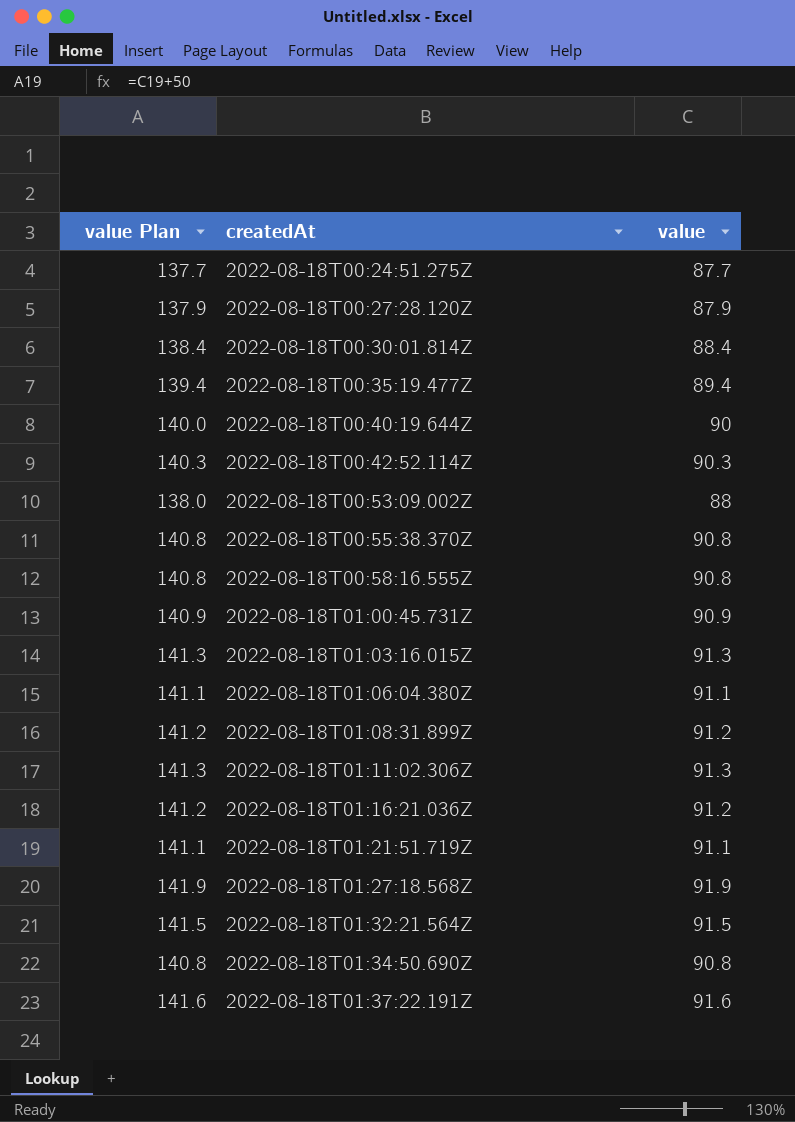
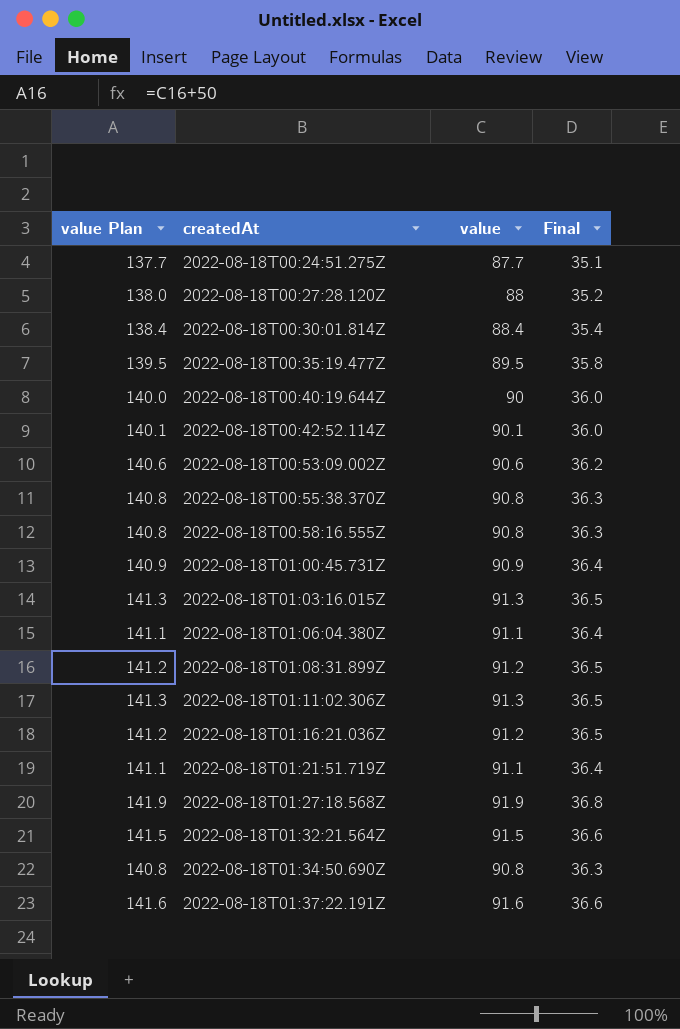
column Final | formula: none -> [value] * 0.4
2022-08-18T00:27:28.120Z | value Plan: 137.9 -> 138.0
2022-08-18T00:27:28.120Z | value: 87.9 -> 88
2022-08-18T00:35:19.477Z | value Plan: 139.4 -> 139.5
2022-08-18T00:35:19.477Z | value: 89.4 -> 89.5
2022-08-18T00:42:52.114Z | value Plan: 140.3 -> 140.1
2022-08-18T00:42:52.114Z | value: 90.3 -> 90.1
2022-08-18T00:53:09.002Z | value Plan: 138.0 -> 140.6
2022-08-18T00:53:09.002Z | value: 88 -> 90.6

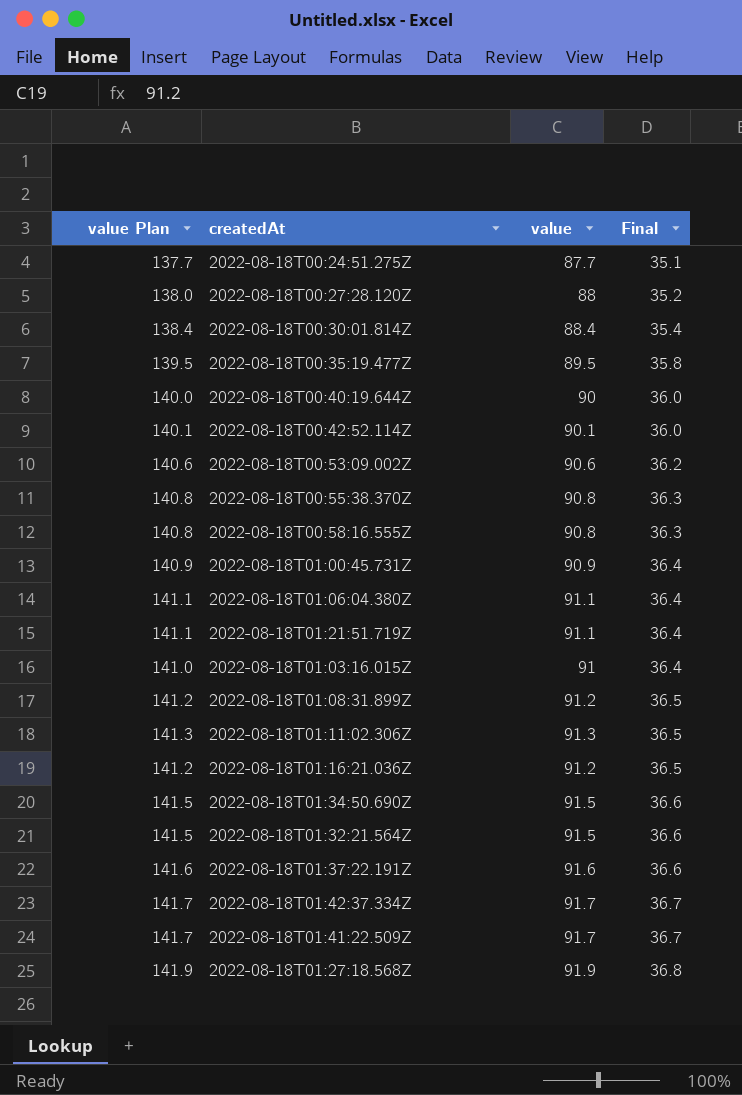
row order: createdAt ascending -> Final ascending
2022-08-18T01:03:16.015Z | value Plan: 141.3 -> 141.0
2022-08-18T01:03:16.015Z | value: 91.3 -> 91
2022-08-18T01:03:16.015Z | Final: 36.5 -> 36.4
2022-08-18T01:34:50.690Z | value Plan: 140.8 -> 141.5
2022-08-18T01:34:50.690Z | value: 90.8 -> 91.5
2022-08-18T01:34:50.690Z | Final: 36.3 -> 36.6
row 2022-08-18T01:42:37.334Z: none -> 141.7 | 91.7 | 36.7
row 2022-08-18T01:41:22.509Z: none -> 141.7 | 91.7 | 36.7

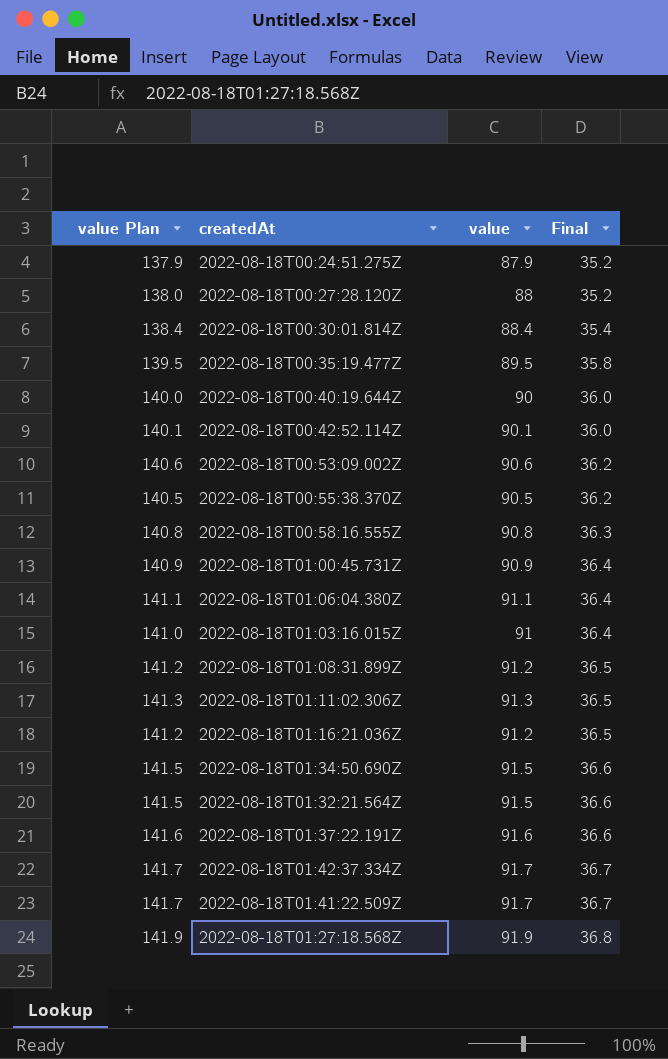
row 2022-08-18T01:21:51.719Z: 141.1 | 91.1 | 36.4 -> none
2022-08-18T00:24:51.275Z | value Plan: 137.7 -> 137.9
2022-08-18T00:24:51.275Z | value: 87.7 -> 87.9
2022-08-18T00:24:51.275Z | Final: 35.1 -> 35.2
2022-08-18T00:55:38.370Z | value Plan: 140.8 -> 140.5
2022-08-18T00:55:38.370Z | value: 90.8 -> 90.5
2022-08-18T00:55:38.370Z | Final: 36.3 -> 36.2

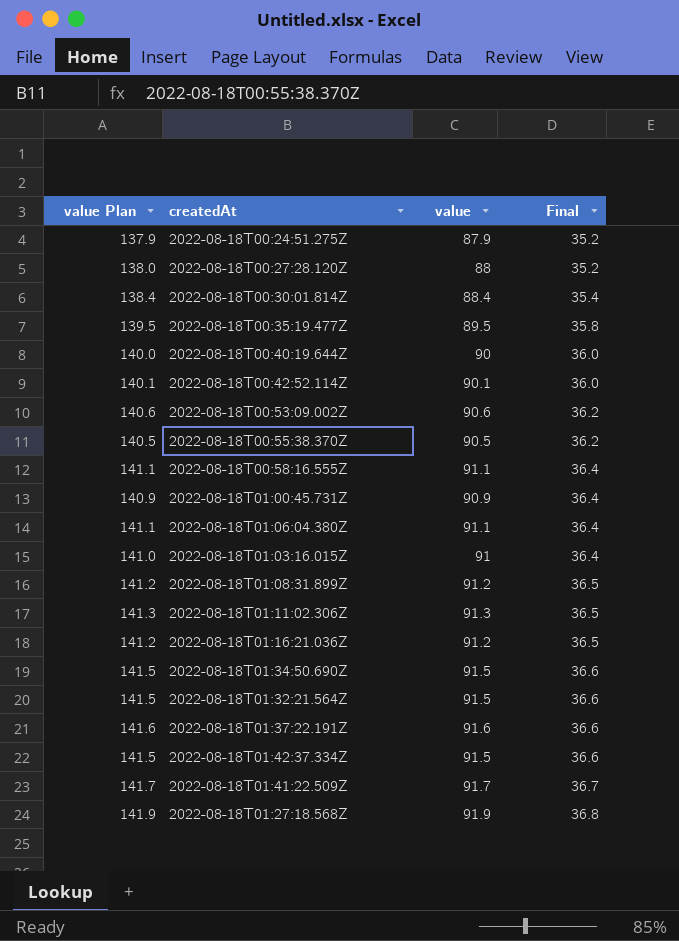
2022-08-18T00:58:16.555Z | value Plan: 140.8 -> 141.1
2022-08-18T00:58:16.555Z | value: 90.8 -> 91.1
2022-08-18T00:58:16.555Z | Final: 36.3 -> 36.4
2022-08-18T01:42:37.334Z | value Plan: 141.7 -> 141.5
2022-08-18T01:42:37.334Z | value: 91.7 -> 91.5
2022-08-18T01:42:37.334Z | Final: 36.7 -> 36.6

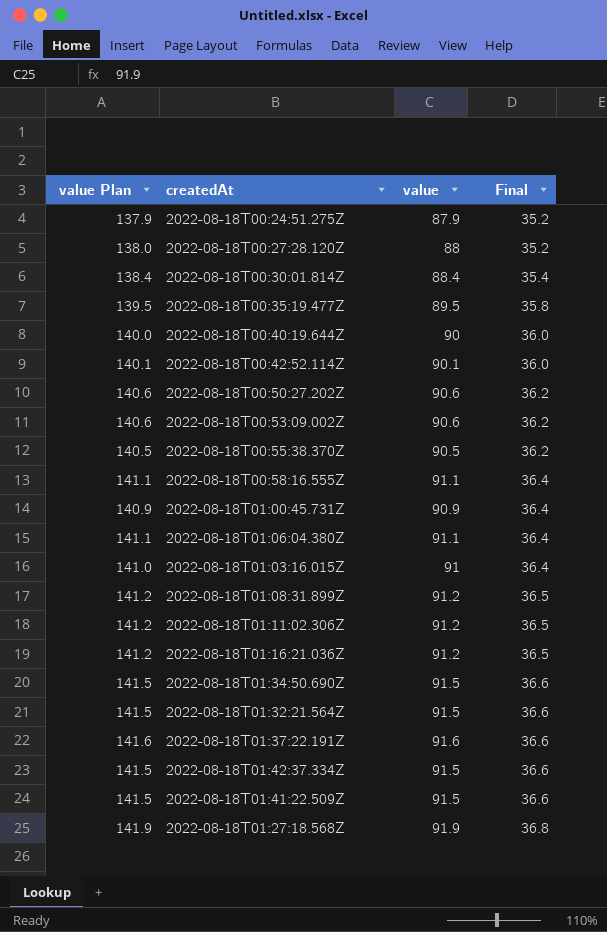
row 2022-08-18T00:50:27.202Z: none -> 140.6 | 90.6 | 36.2
2022-08-18T01:11:02.306Z | value Plan: 141.3 -> 141.2
2022-08-18T01:11:02.306Z | value: 91.3 -> 91.2
2022-08-18T01:41:22.509Z | value Plan: 141.7 -> 141.5
2022-08-18T01:41:22.509Z | value: 91.7 -> 91.5
2022-08-18T01:41:22.509Z | Final: 36.7 -> 36.6

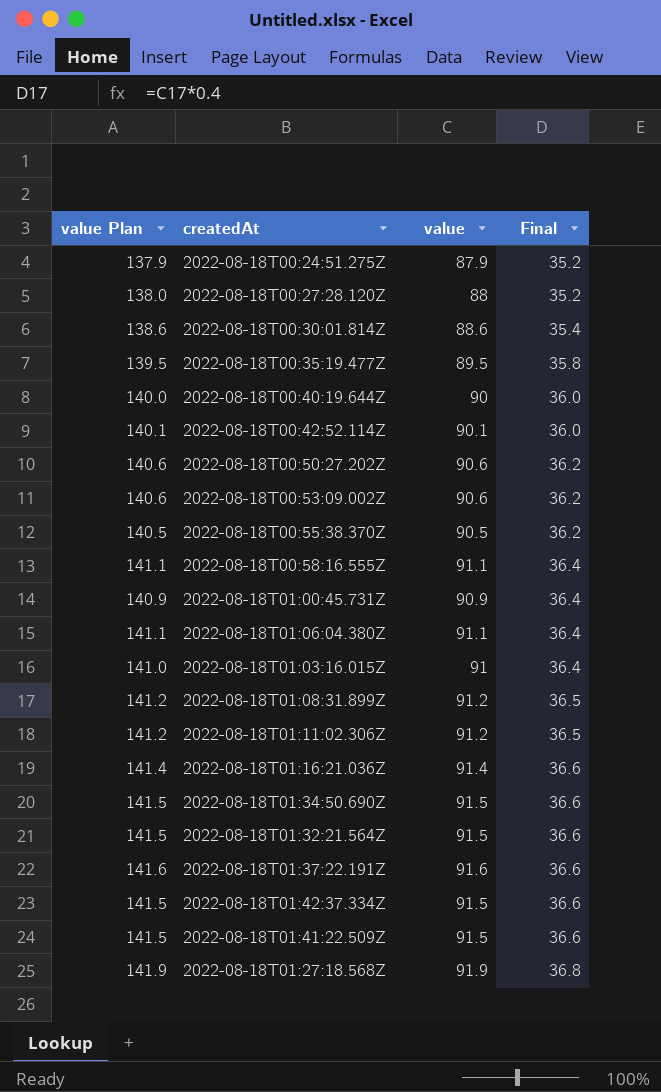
2022-08-18T00:30:01.814Z | value Plan: 138.4 -> 138.6
2022-08-18T00:30:01.814Z | value: 88.4 -> 88.6
2022-08-18T01:16:21.036Z | value Plan: 141.2 -> 141.4
2022-08-18T01:16:21.036Z | value: 91.2 -> 91.4
2022-08-18T01:16:21.036Z | Final: 36.5 -> 36.6

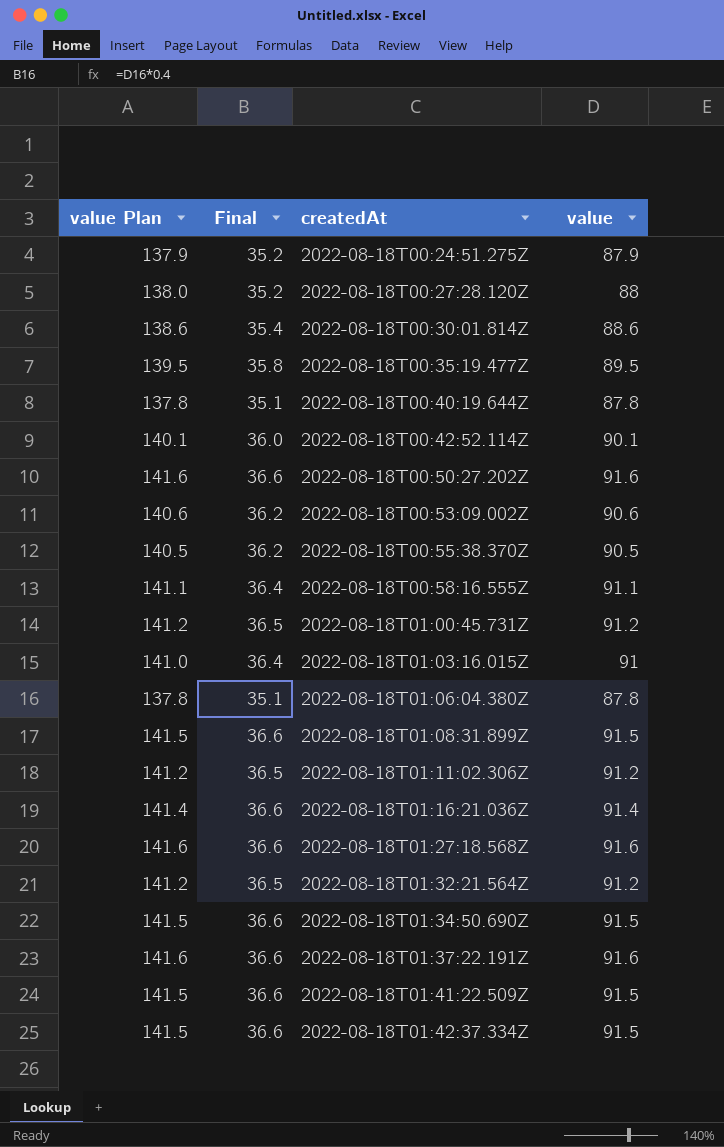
row order: Final ascending -> createdAt ascending
column Final | position: 4 -> 2
2022-08-18T00:40:19.644Z | value Plan: 140.0 -> 137.8
2022-08-18T00:40:19.644Z | Final: 36.0 -> 35.1
2022-08-18T00:40:19.644Z | value: 90 -> 87.8
2022-08-18T00:50:27.202Z | value Plan: 140.6 -> 141.6
2022-08-18T00:50:27.202Z | Final: 36.2 -> 36.6
2022-08-18T00:50:27.202Z | value: 90.6 -> 91.6
2022-08-18T01:00:45.731Z | value Plan: 140.9 -> 141.2
2022-08-18T01:00:45.731Z | Final: 36.4 -> 36.5
2022-08-18T01:00:45.731Z | value: 90.9 -> 91.2
2022-08-18T01:06:04.380Z | value Plan: 141.1 -> 137.8
2022-08-18T01:06:04.380Z | Final: 36.4 -> 35.1
2022-08-18T01:06:04.380Z | value: 91.1 -> 87.8
2022-08-18T01:08:31.899Z | value Plan: 141.2 -> 141.5
2022-08-18T01:08:31.899Z | Final: 36.5 -> 36.6
2022-08-18T01:08:31.899Z | value: 91.2 -> 91.5
2022-08-18T01:27:18.568Z | value Plan: 141.9 -> 141.6
2022-08-18T01:27:18.568Z | Final: 36.8 -> 36.6
2022-08-18T01:27:18.568Z | value: 91.9 -> 91.6
2022-08-18T01:32:21.564Z | value Plan: 141.5 -> 141.2
2022-08-18T01:32:21.564Z | Final: 36.6 -> 36.5
2022-08-18T01:32:21.564Z | value: 91.5 -> 91.2

